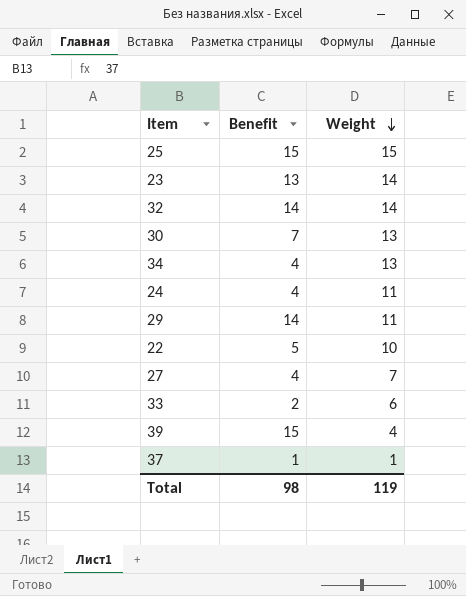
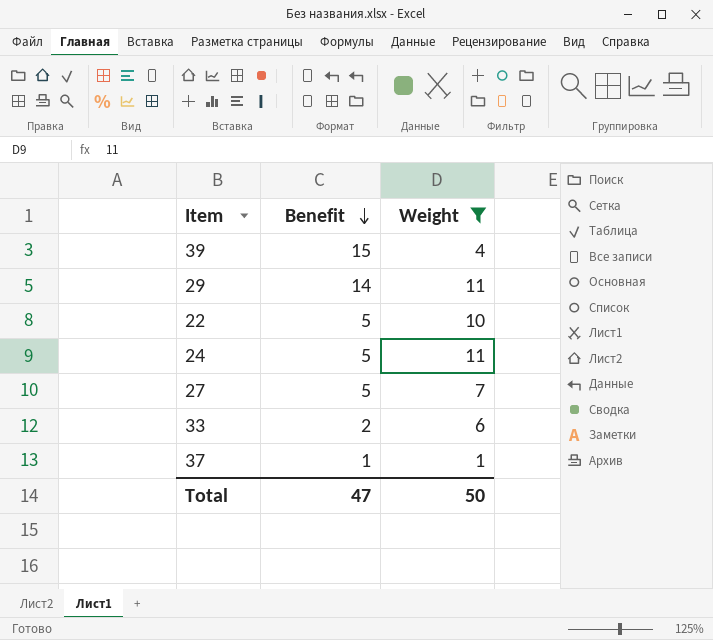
filter: none -> Weight <= 11
row order: Weight descending -> Benefit descending
24 | Benefit: 4 -> 5
27 | Benefit: 4 -> 5
Total | Benefit: 98 -> 47
Total | Weight: 119 -> 50

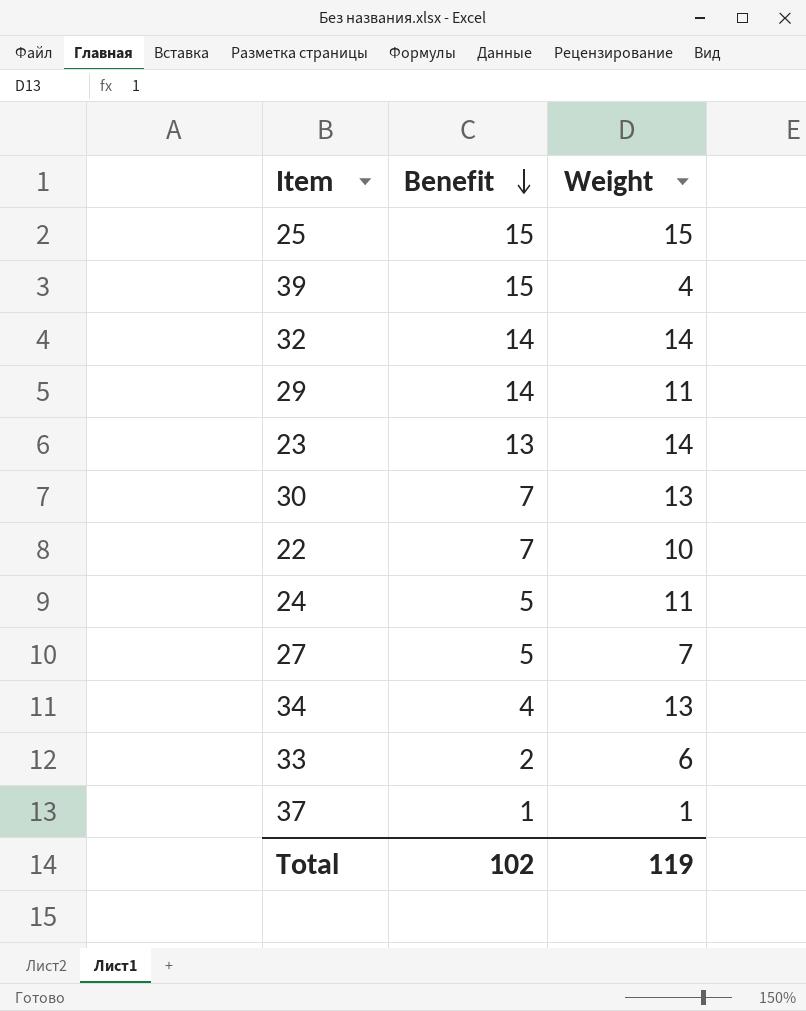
filter: Weight <= 11 -> none
22 | Benefit: 5 -> 7
Total | Benefit: 47 -> 102
Total | Weight: 50 -> 119

